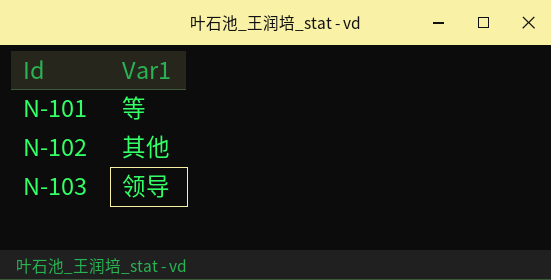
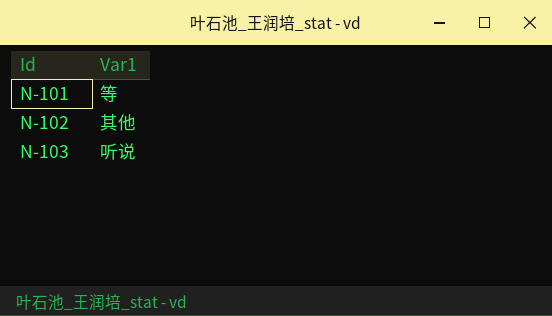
N-103 | Var1: 领导 -> 听说

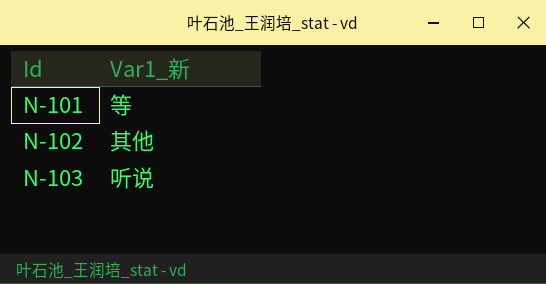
column name: Var1 -> Var1_新

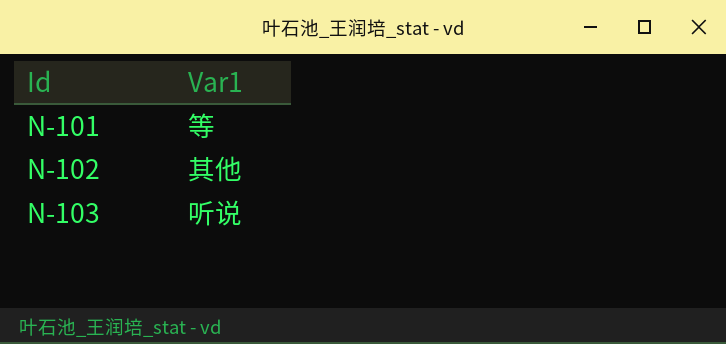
column name: Var1_新 -> Var1

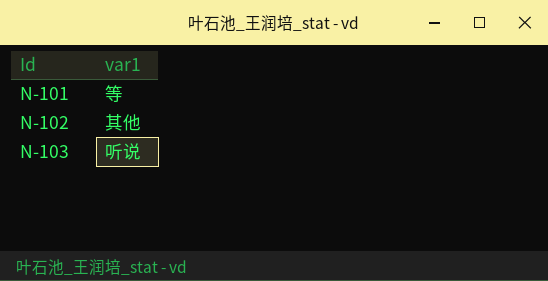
column name: Var1 -> var1

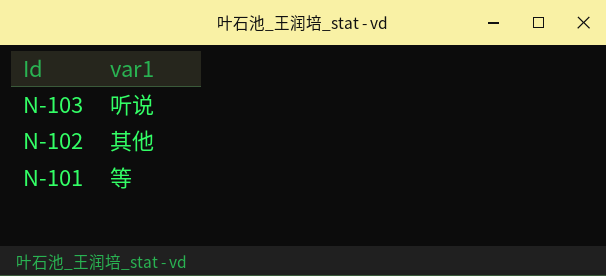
row order: Id ascending -> Id descending

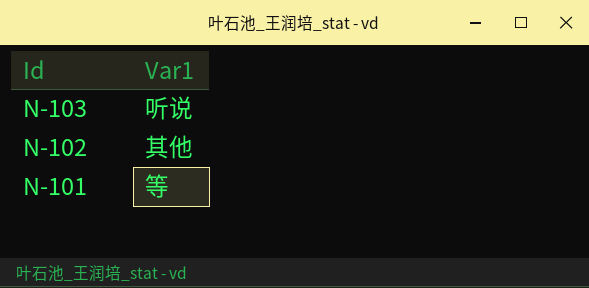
column name: var1 -> Var1

